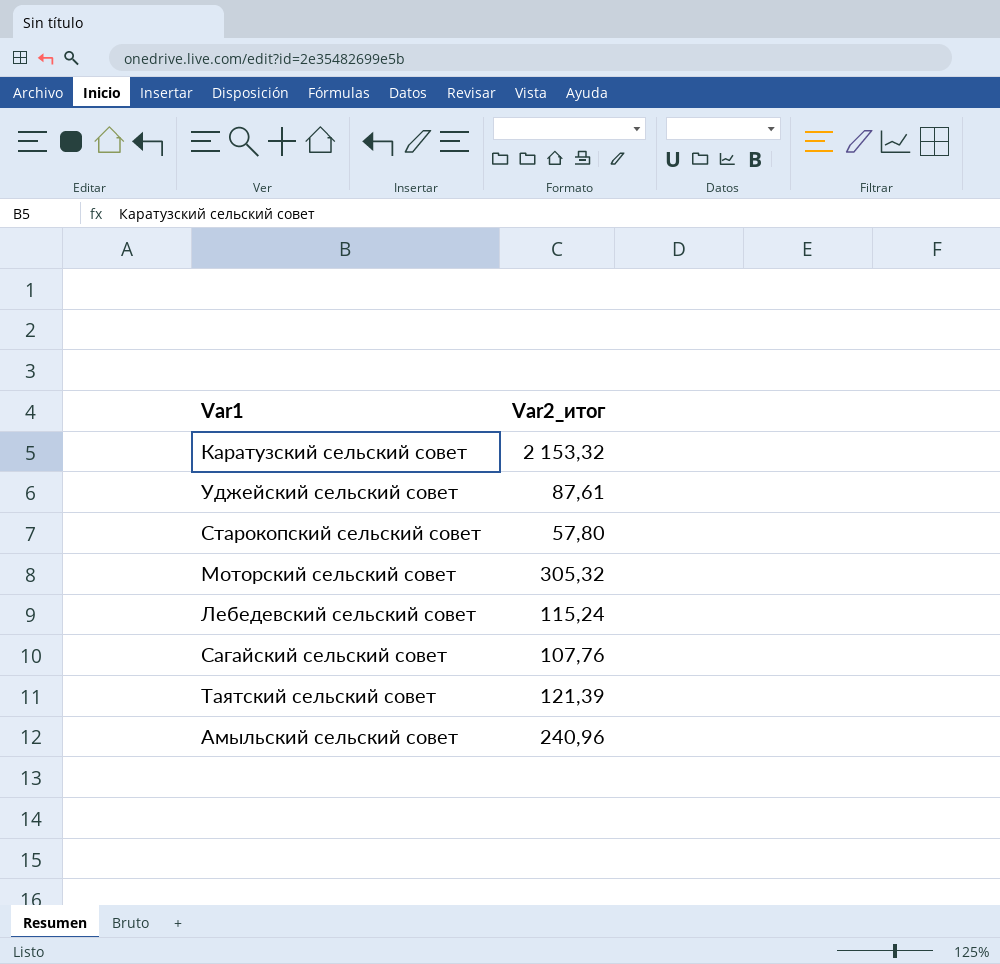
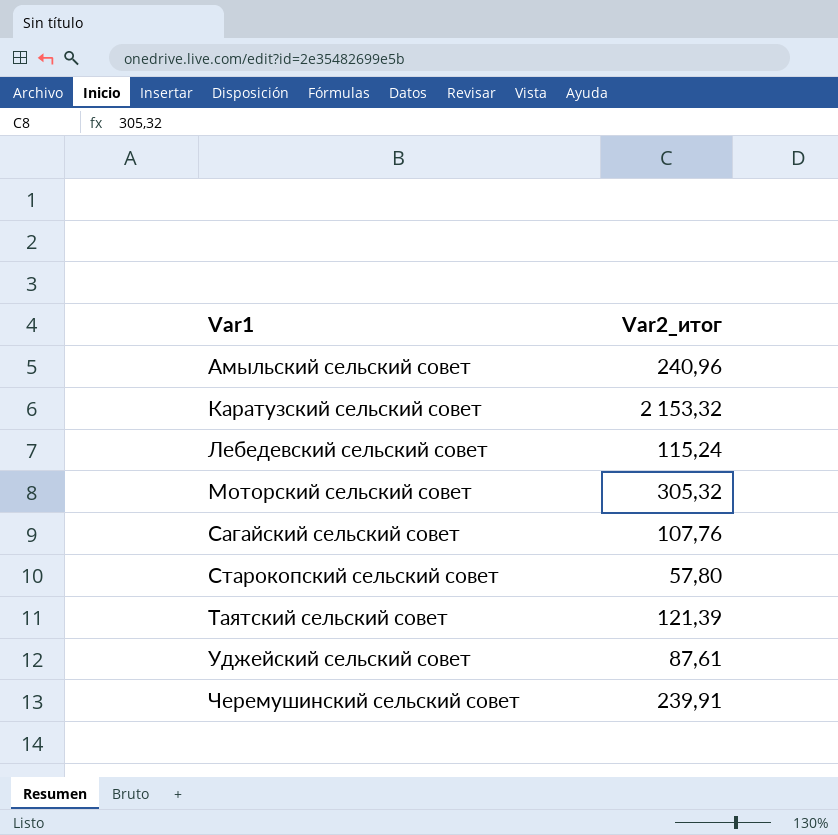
row order: none -> Var1 ascending
row Черемушинский сельский совет: none -> 239,91

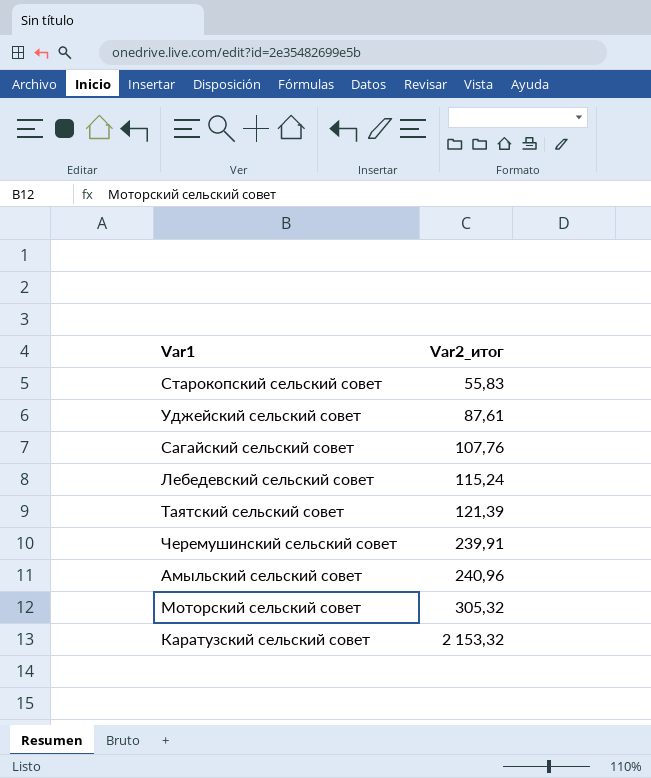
row order: Var1 ascending -> Var2_итог ascending
Старокопский сельский совет | Var2_итог: 57,80 -> 55,83

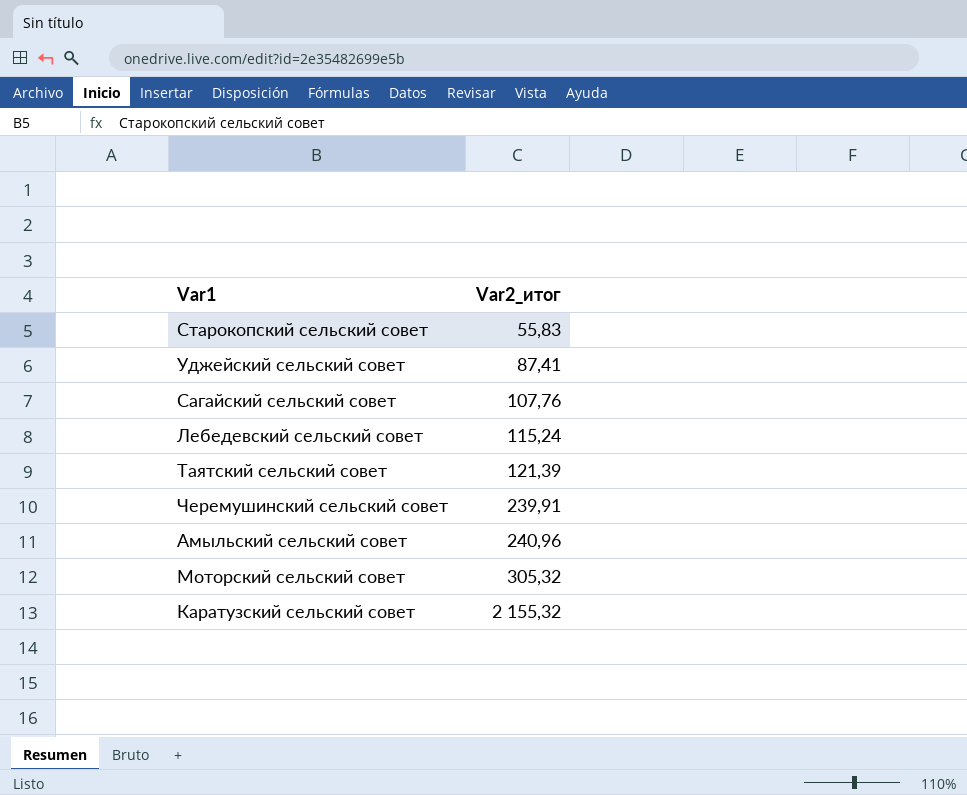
Уджейский сельский совет | Var2_итог: 87,61 -> 87,41
Каратузский сельский совет | Var2_итог: 2 153,32 -> 2 155,32

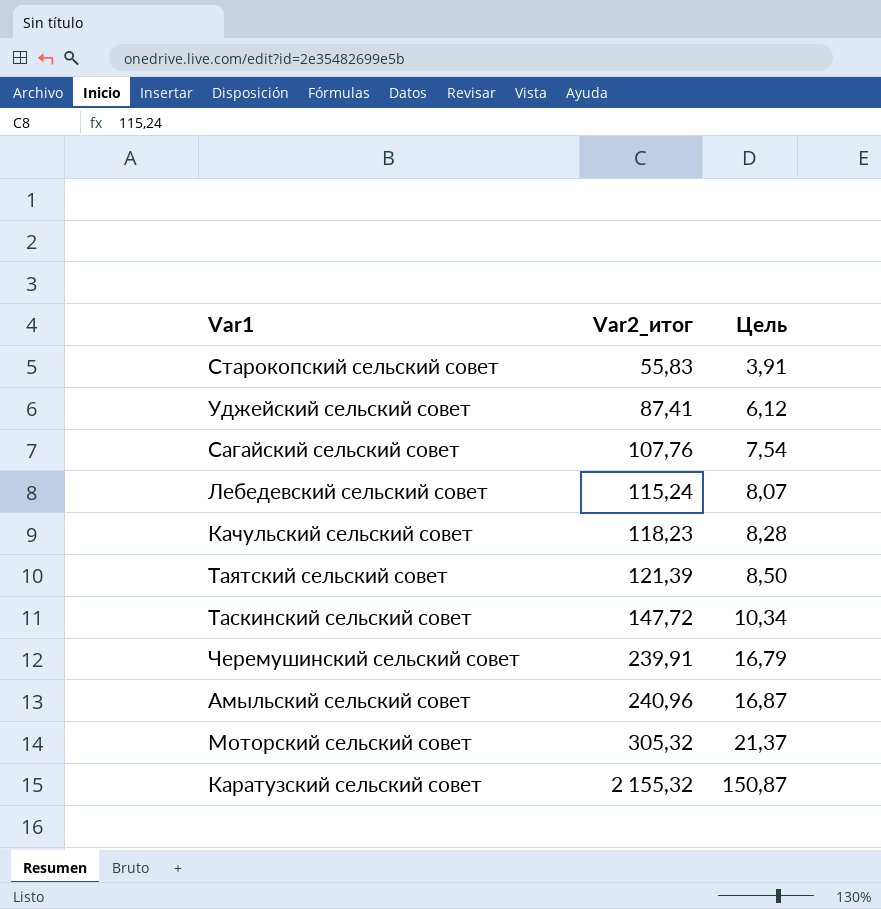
column Цель | formula: none -> [Var2_итог] * 0,07
row Качульский сельский совет: none -> 118,23 | 8,28
row Таскинский сельский совет: none -> 147,72 | 10,34

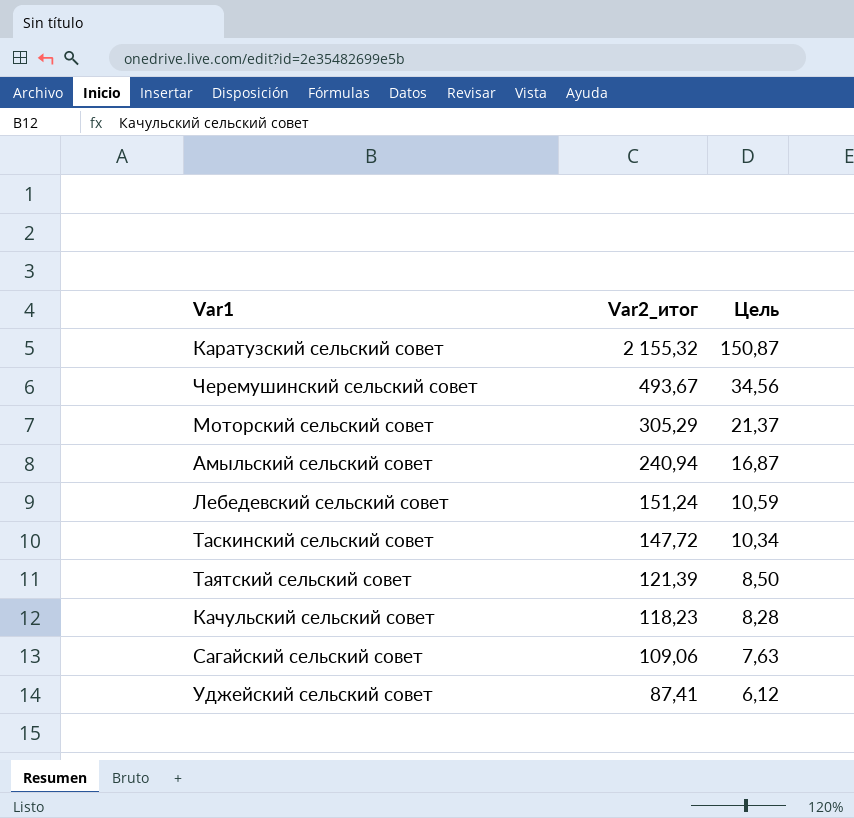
row order: Var2_итог ascending -> Var2_итог descending
row Старокопский сельский совет: 55,83 | 3,91 -> none
Черемушинский сельский совет | Var2_итог: 239,91 -> 493,67
Черемушинский сельский совет | Цель: 16,79 -> 34,56
Моторский сельский совет | Var2_итог: 305,32 -> 305,29
Амыльский сельский совет | Var2_итог: 240,96 -> 240,94
Лебедевский сельский совет | Var2_итог: 115,24 -> 151,24
Лебедевский сельский совет | Цель: 8,07 -> 10,59
Сагайский сельский совет | Var2_итог: 107,76 -> 109,06
Сагайский сельский совет | Цель: 7,54 -> 7,63

